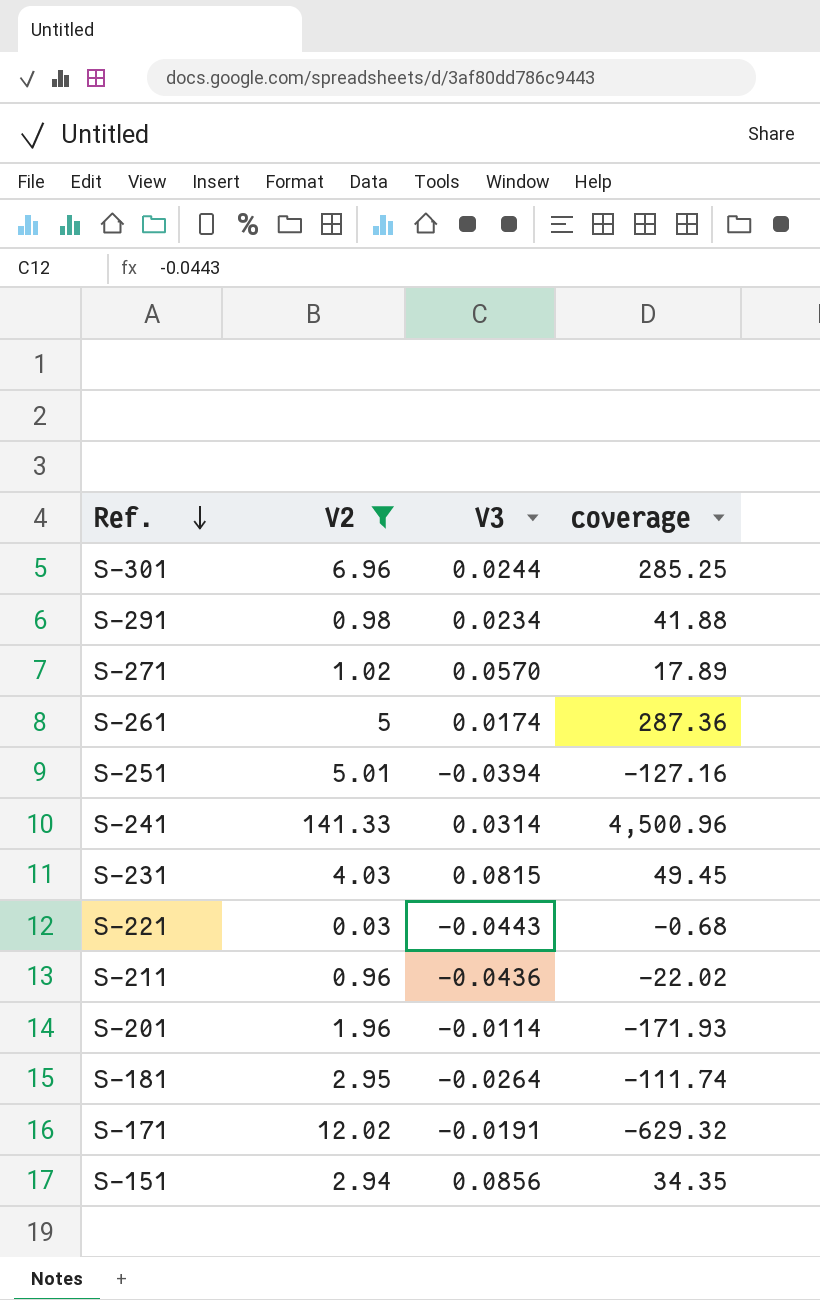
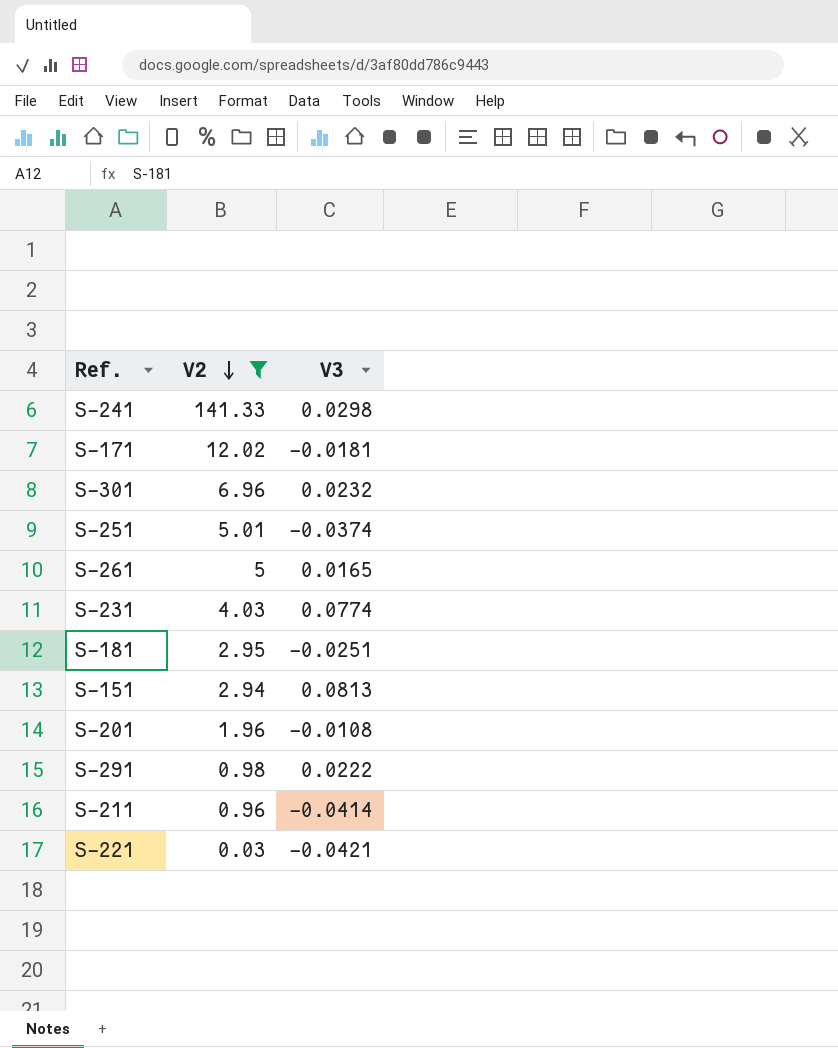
row order: Ref. descending -> V2 descending
column coverage | formula: [V2] / [V3] -> none
row S-271: 1.02 | 0.0570 | 17.89 -> none
S-241 | V3: 0.0314 -> 0.0298
S-171 | V3: -0.0191 -> -0.0181
S-301 | V3: 0.0244 -> 0.0232
S-251 | V3: -0.0394 -> -0.0374
S-261 | V3: 0.0174 -> 0.0165
S-231 | V3: 0.0815 -> 0.0774
S-181 | V3: -0.0264 -> -0.0251
S-151 | V3: 0.0856 -> 0.0813
S-201 | V3: -0.0114 -> -0.0108
S-291 | V3: 0.0234 -> 0.0222
S-211 | V3: -0.0436 -> -0.0414
S-221 | V3: -0.0443 -> -0.0421

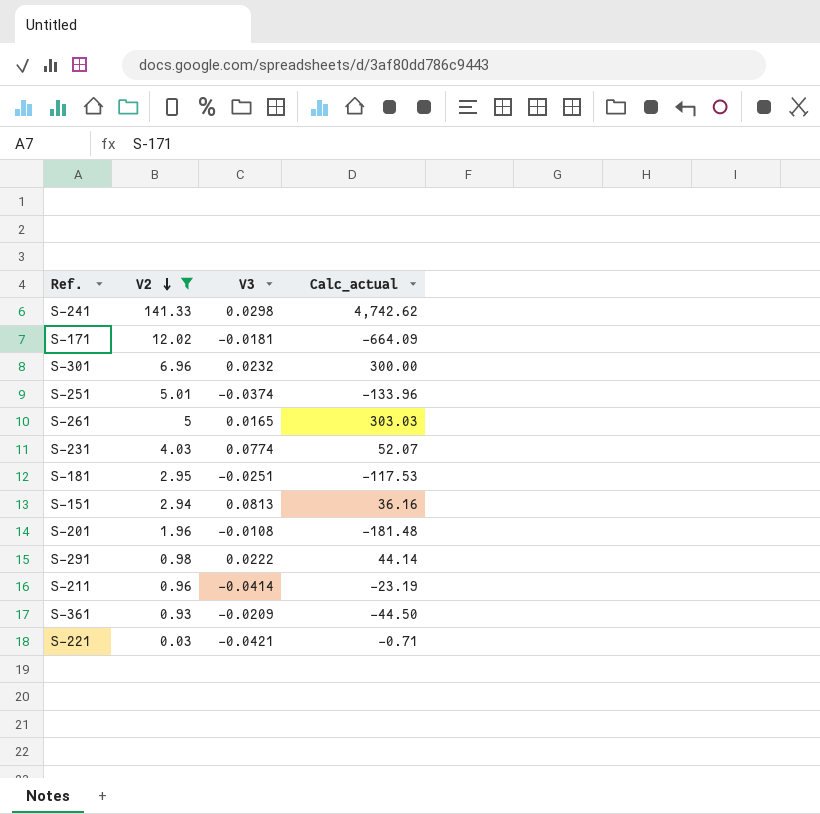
column Calc_actual | formula: none -> [V2] / [V3]
row S-361: none -> 0.93 | -0.0209 | -44.50

